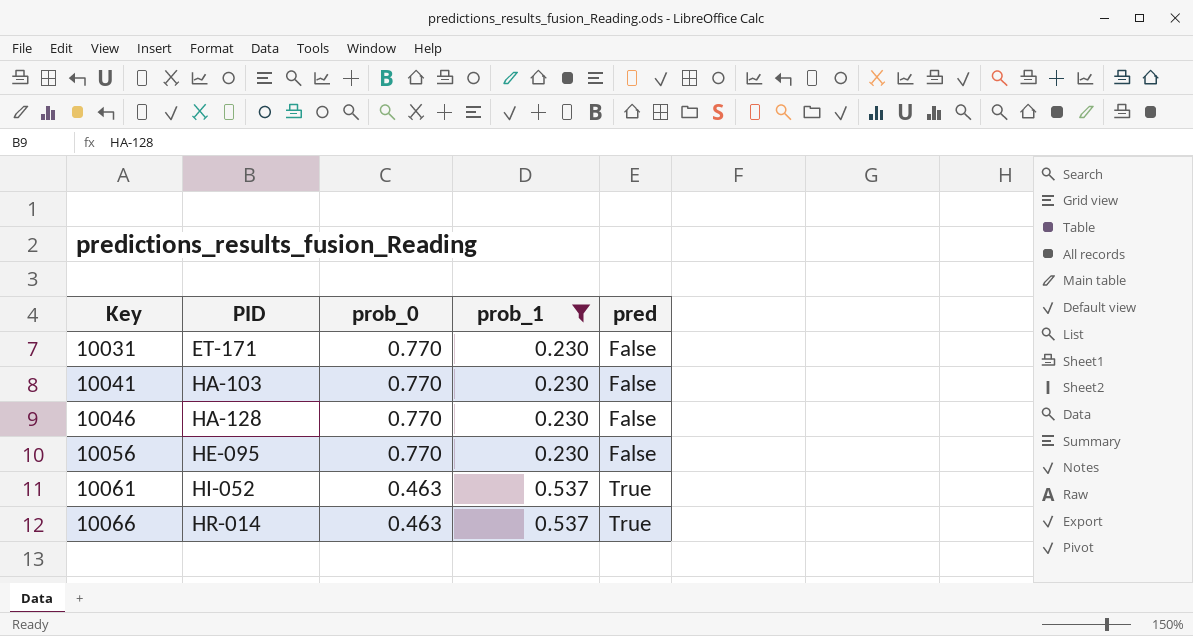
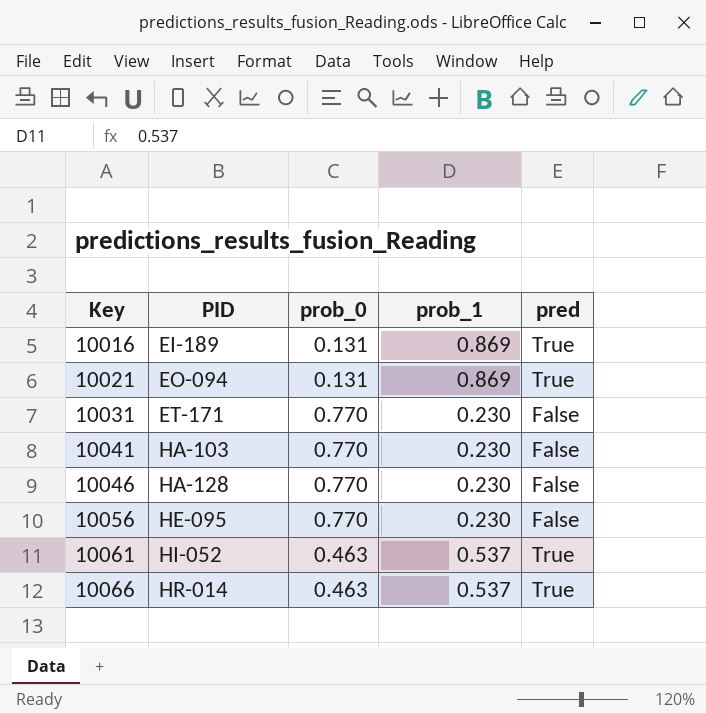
filter: prob_1 != 0.869 -> none

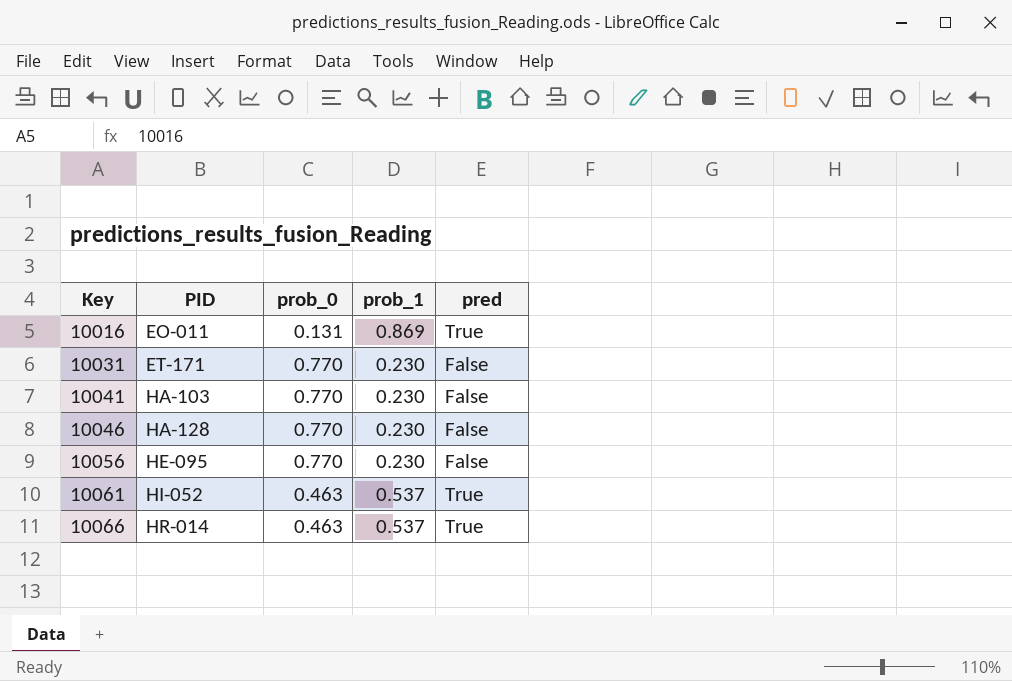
row 10021: EO-094 | 0.131 | 0.869 | True -> none
10016 | PID: EI-189 -> EO-011

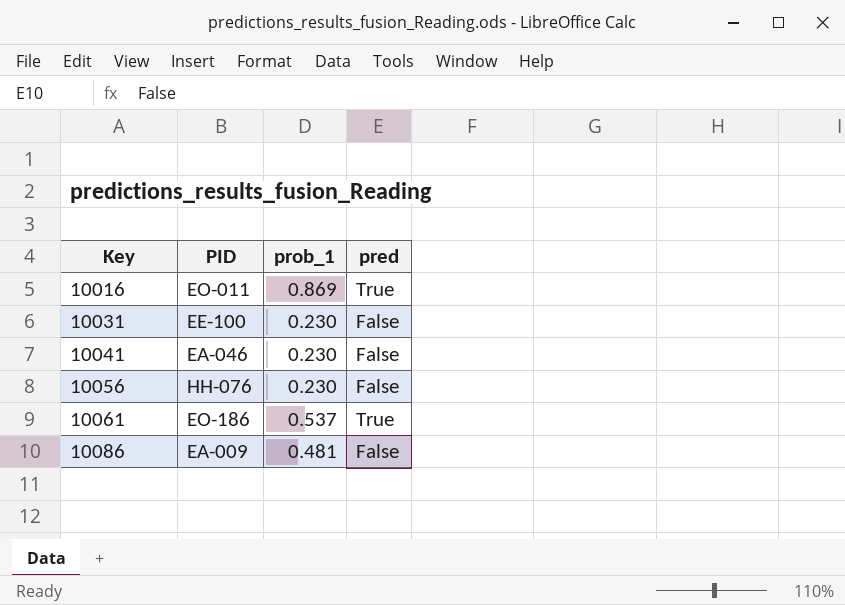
column prob_0 | position: 3 -> none
row 10046: HA-128 | 0.770 | 0.230 | False -> none
row 10066: HR-014 | 0.463 | 0.537 | True -> none
10031 | PID: ET-171 -> EE-100
10041 | PID: HA-103 -> EA-046
10056 | PID: HE-095 -> HH-076
10061 | PID: HI-052 -> EO-186
row 10086: none -> EA-009 | 0.481 | False

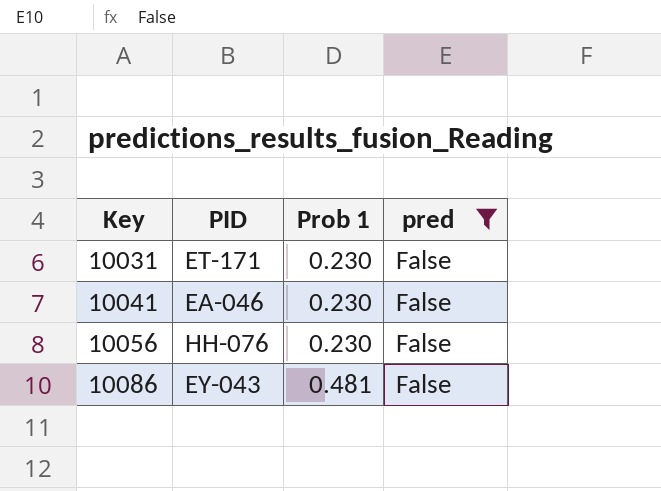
filter: none -> pred = False
column name: prob_1 -> Prob 1
10031 | PID: EE-100 -> ET-171
10086 | PID: EA-009 -> EY-043

